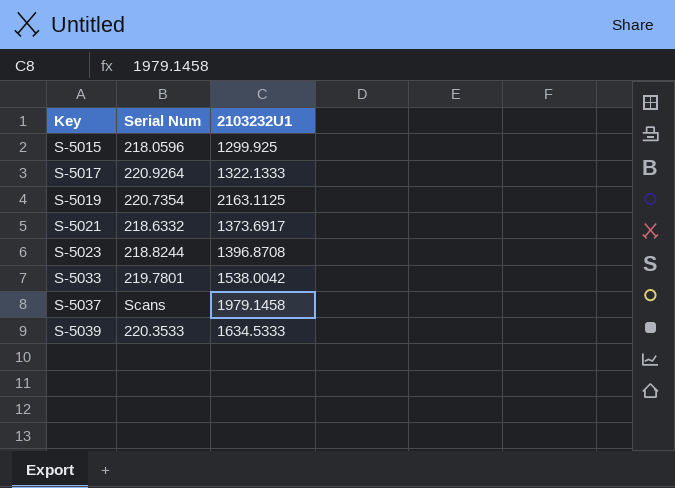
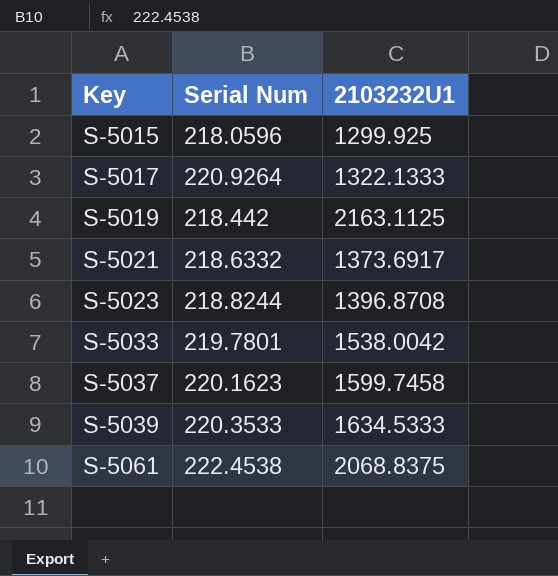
S-5019 | Serial Num: 220.7354 -> 218.442
S-5037 | Serial Num: Scans -> 220.1623
S-5037 | 2103232U1: 1979.1458 -> 1599.7458
row S-5061: none -> 222.4538 | 2068.8375

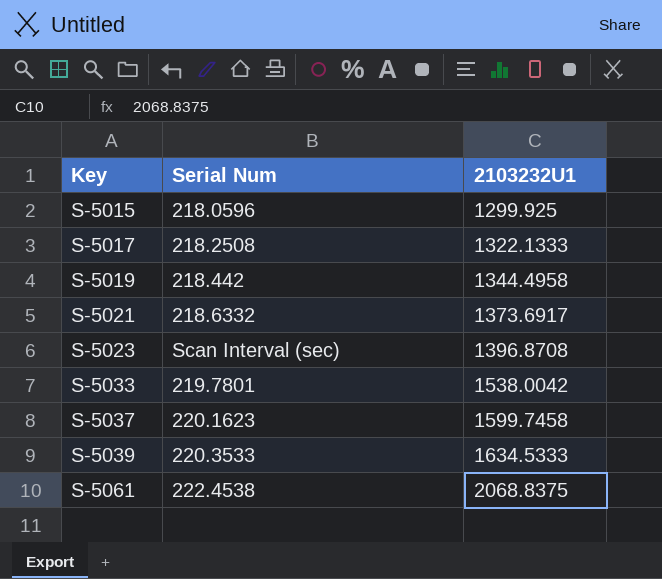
S-5017 | Serial Num: 220.9264 -> 218.2508
S-5019 | 2103232U1: 2163.1125 -> 1344.4958
S-5023 | Serial Num: 218.8244 -> Scan Interval (sec)

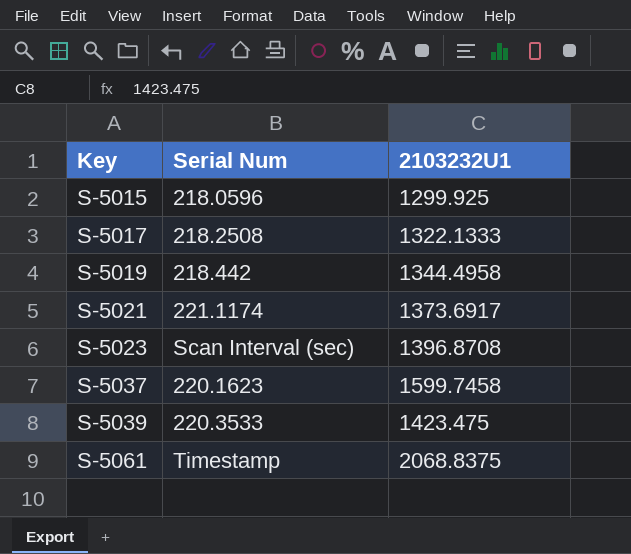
row S-5033: 219.7801 | 1538.0042 -> none
S-5021 | Serial Num: 218.6332 -> 221.1174
S-5039 | 2103232U1: 1634.5333 -> 1423.475
S-5061 | Serial Num: 222.4538 -> Timestamp

